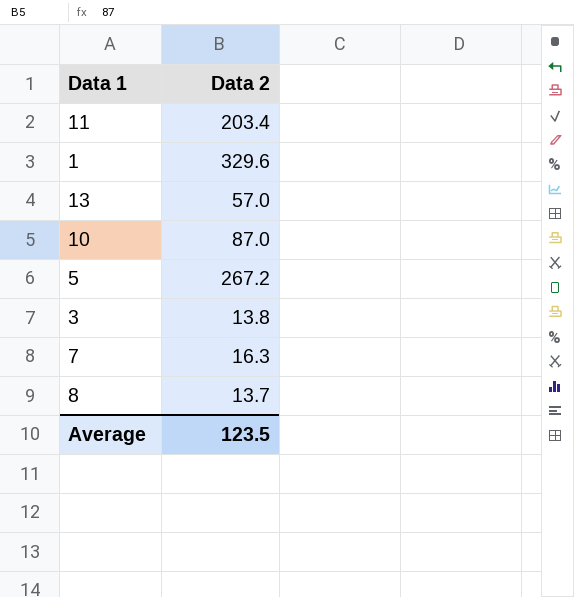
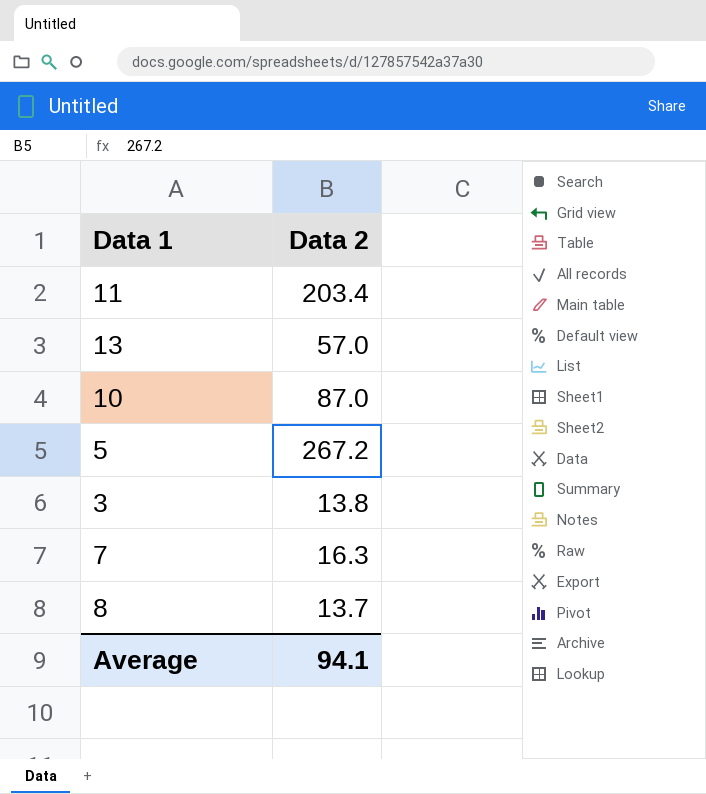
row 1: 329.6 -> none
Average | Data 2: 123.5 -> 94.1

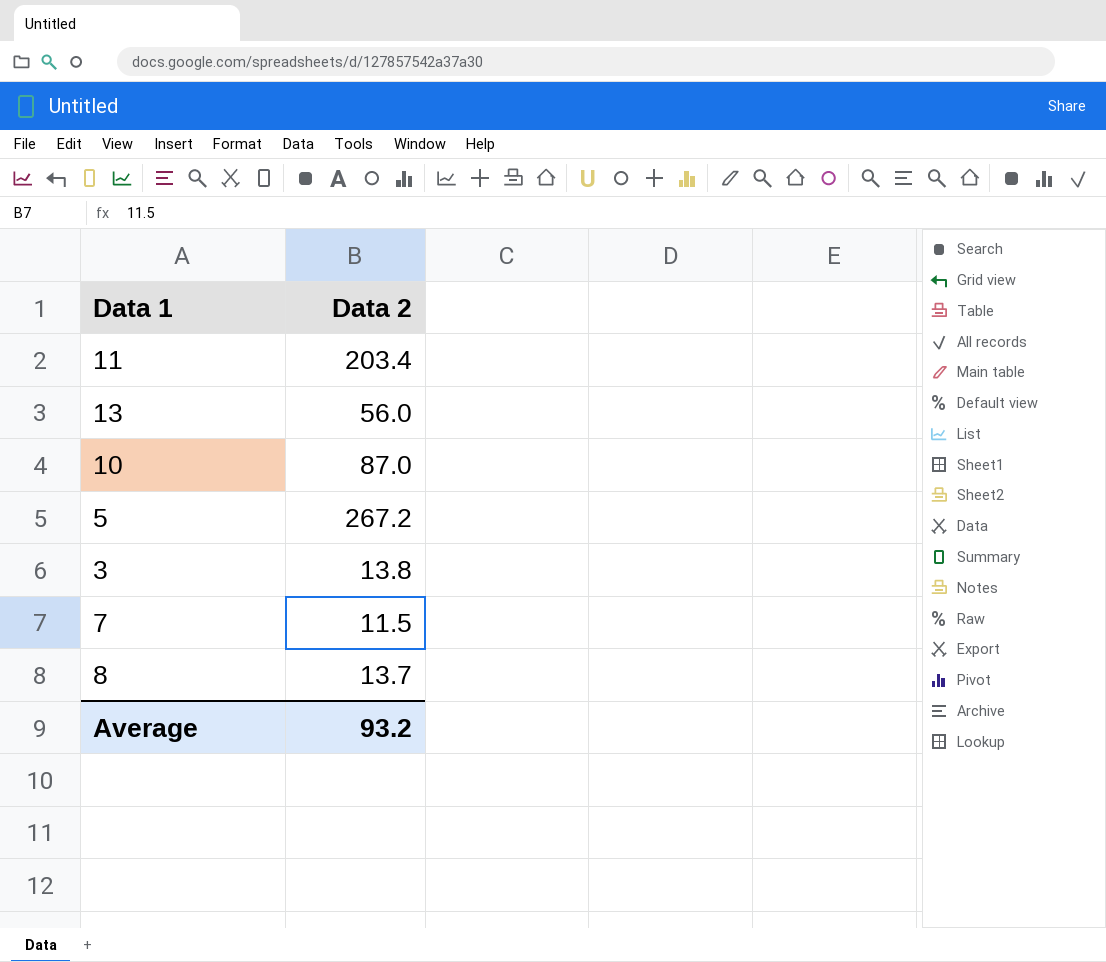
13 | Data 2: 57.0 -> 56.0
7 | Data 2: 16.3 -> 11.5
Average | Data 2: 94.1 -> 93.2

